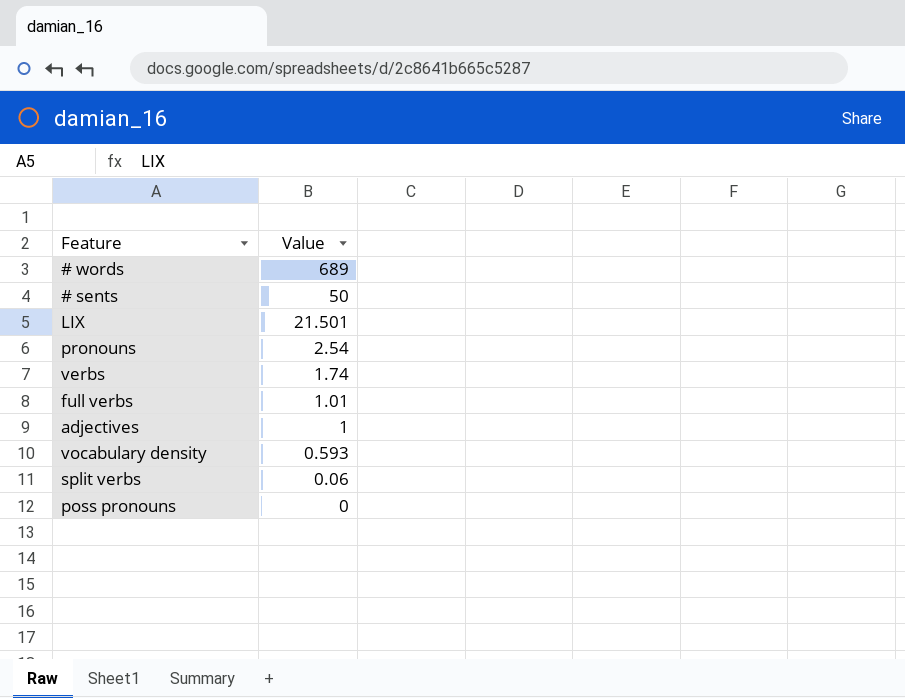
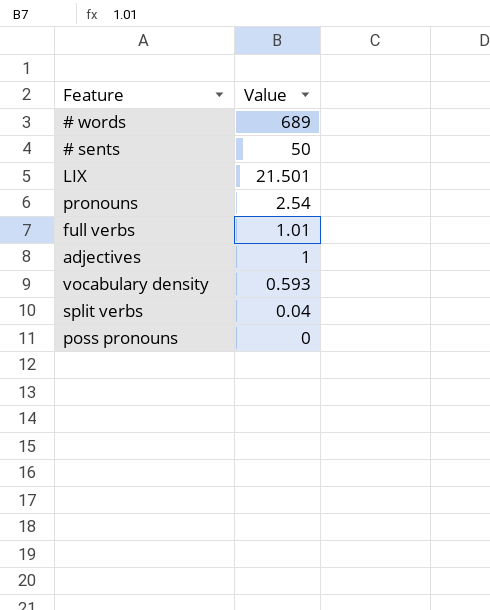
row verbs: 1.74 -> none
split verbs | Value: 0.06 -> 0.04

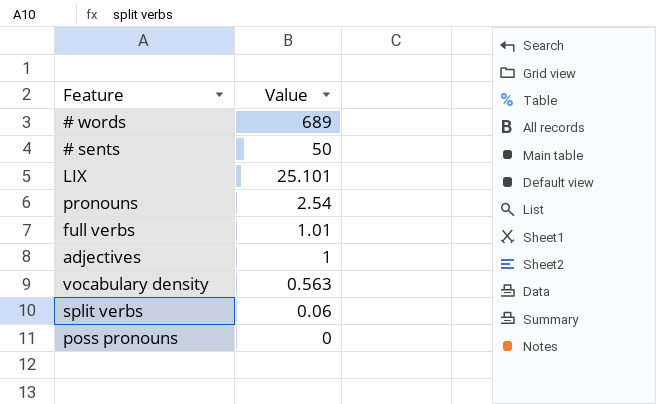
LIX | Value: 21.501 -> 25.101
vocabulary density | Value: 0.593 -> 0.563
split verbs | Value: 0.04 -> 0.06

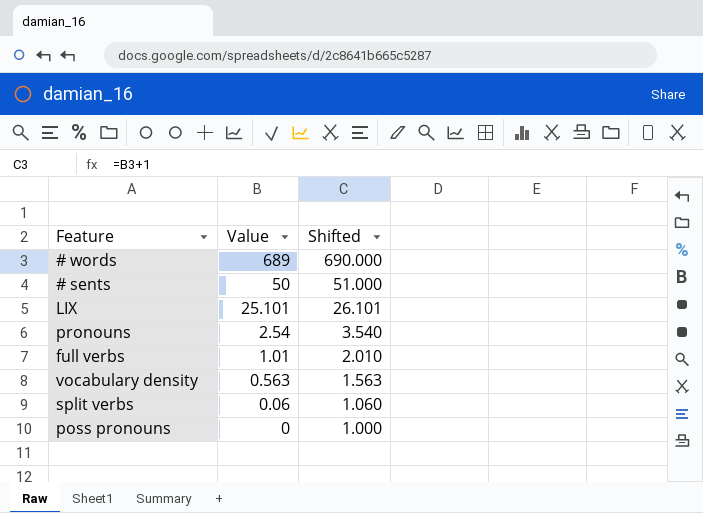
column Shifted | formula: none -> [Value] + 1
row adjectives: 1 -> none

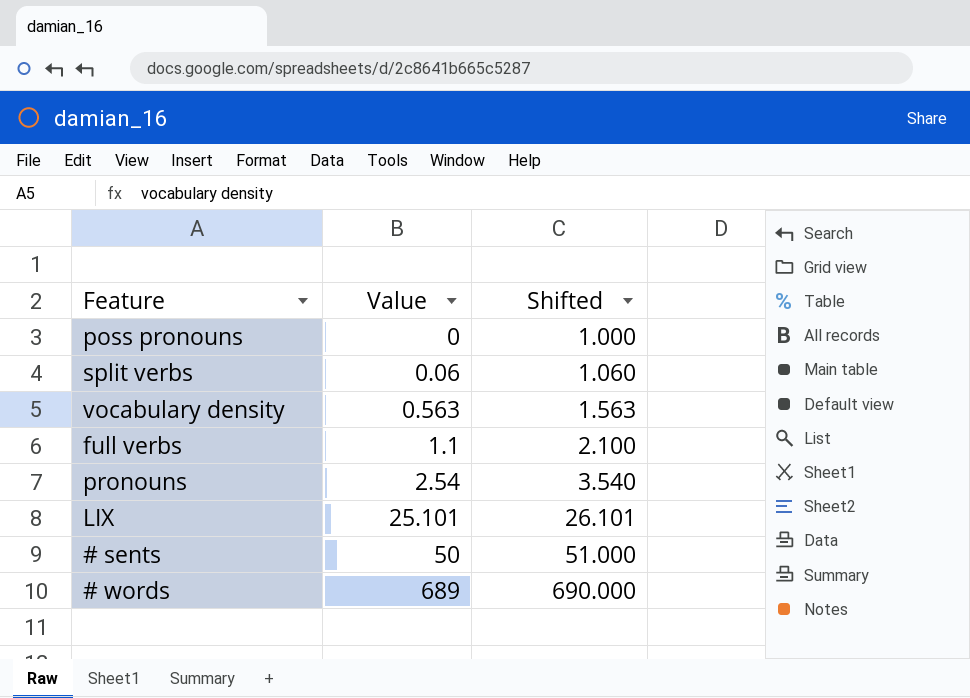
row order: Value descending -> Value ascending
full verbs | Value: 1.01 -> 1.1
full verbs | Shifted: 2.010 -> 2.100

